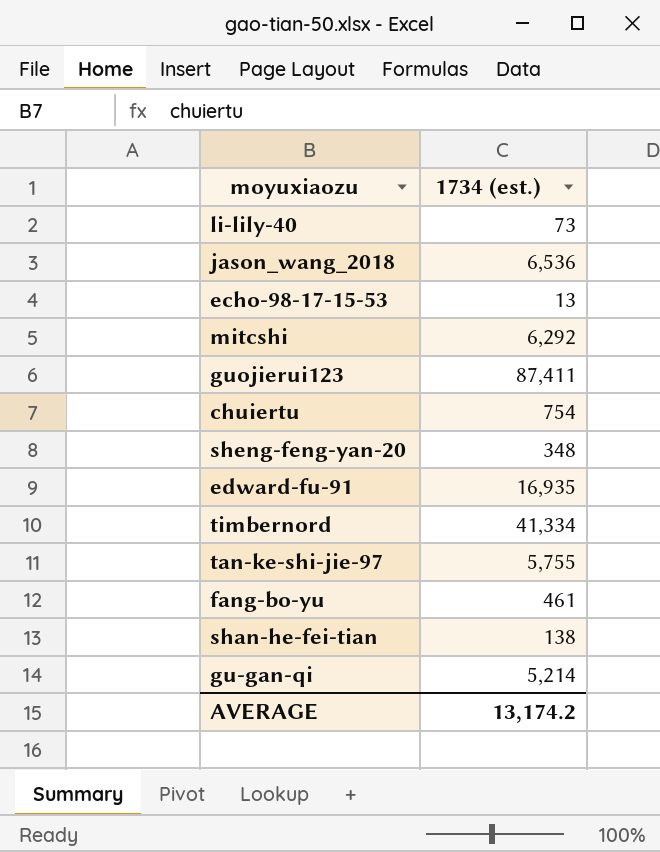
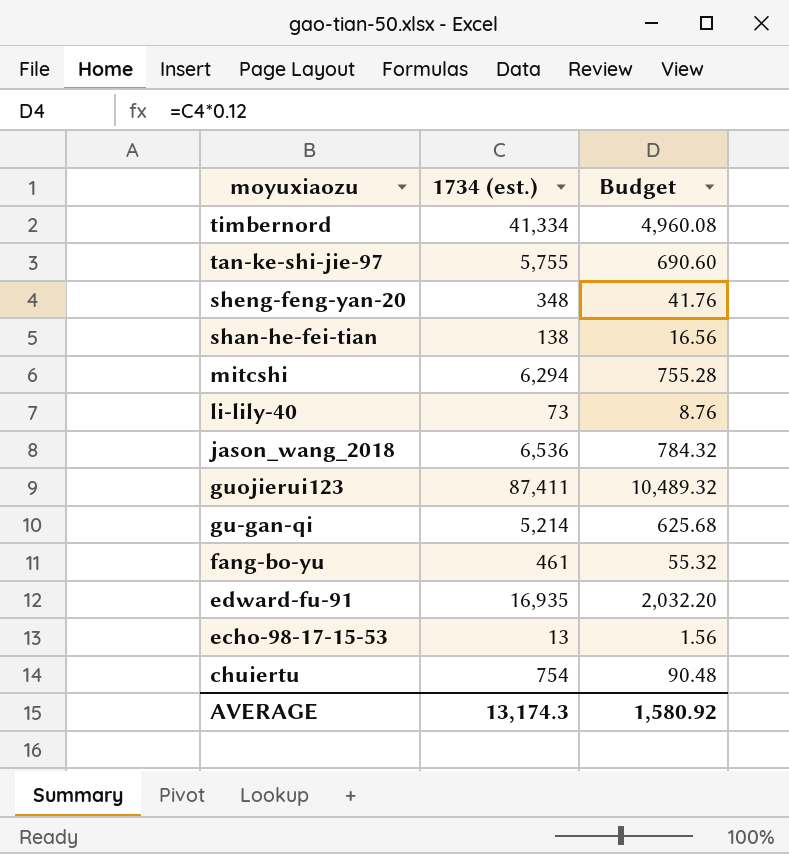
row order: none -> moyuxiaozu descending
column Budget | formula: none -> [1734 (est.)] * 0.12
mitcshi | 1734 (est.): 6,292 -> 6,294
AVERAGE | 1734 (est.): 13,174.2 -> 13,174.3

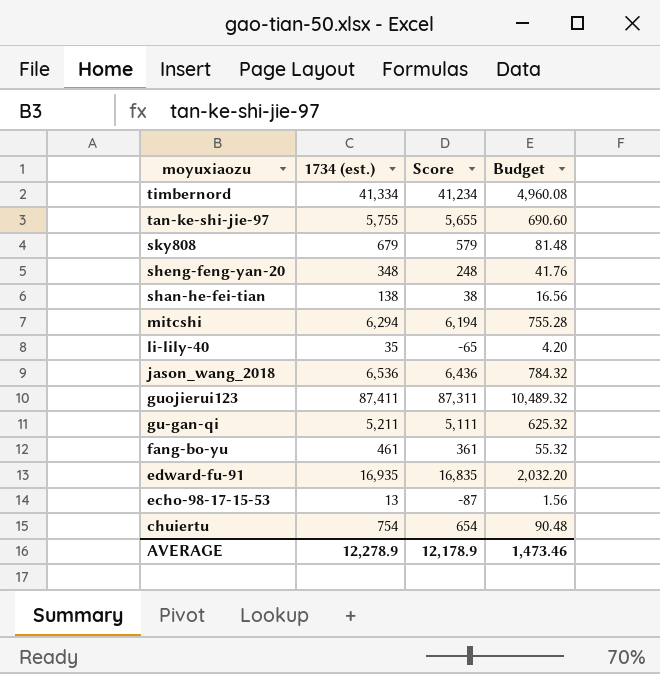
column Score | formula: none -> [1734 (est.)] - 100
row sky808: none -> 679 | 579 | 81.48
li-lily-40 | 1734 (est.): 73 -> 35
li-lily-40 | Budget: 8.76 -> 4.20
gu-gan-qi | 1734 (est.): 5,214 -> 5,211
gu-gan-qi | Budget: 625.68 -> 625.32
AVERAGE | 1734 (est.): 13,174.3 -> 12,278.9
AVERAGE | Budget: 1,580.92 -> 1,473.46

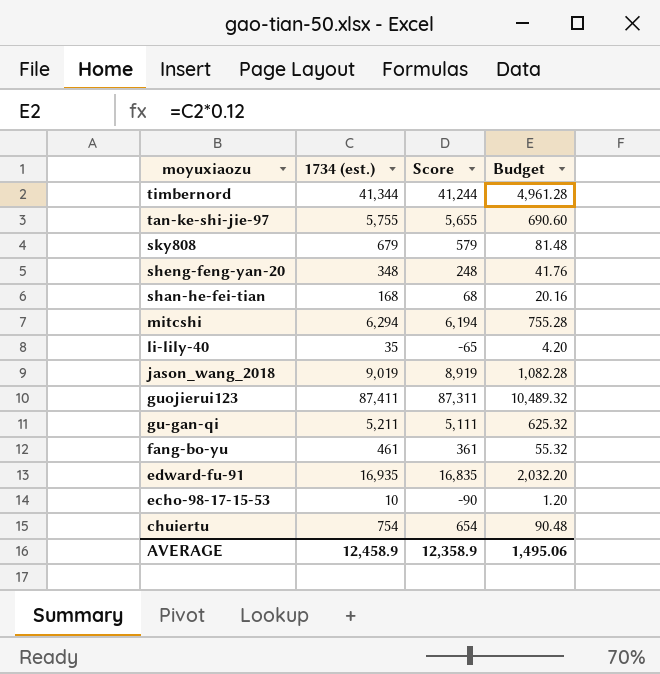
timbernord | 1734 (est.): 41,334 -> 41,344
timbernord | Score: 41,234 -> 41,244
timbernord | Budget: 4,960.08 -> 4,961.28
shan-he-fei-tian | 1734 (est.): 138 -> 168
shan-he-fei-tian | Score: 38 -> 68
shan-he-fei-tian | Budget: 16.56 -> 20.16
jason_wang_2018 | 1734 (est.): 6,536 -> 9,019
jason_wang_2018 | Score: 6,436 -> 8,919
jason_wang_2018 | Budget: 784.32 -> 1,082.28
echo-98-17-15-53 | 1734 (est.): 13 -> 10
echo-98-17-15-53 | Score: -87 -> -90
echo-98-17-15-53 | Budget: 1.56 -> 1.20
AVERAGE | 1734 (est.): 12,278.9 -> 12,458.9
AVERAGE | Score: 12,178.9 -> 12,358.9
AVERAGE | Budget: 1,473.46 -> 1,495.06

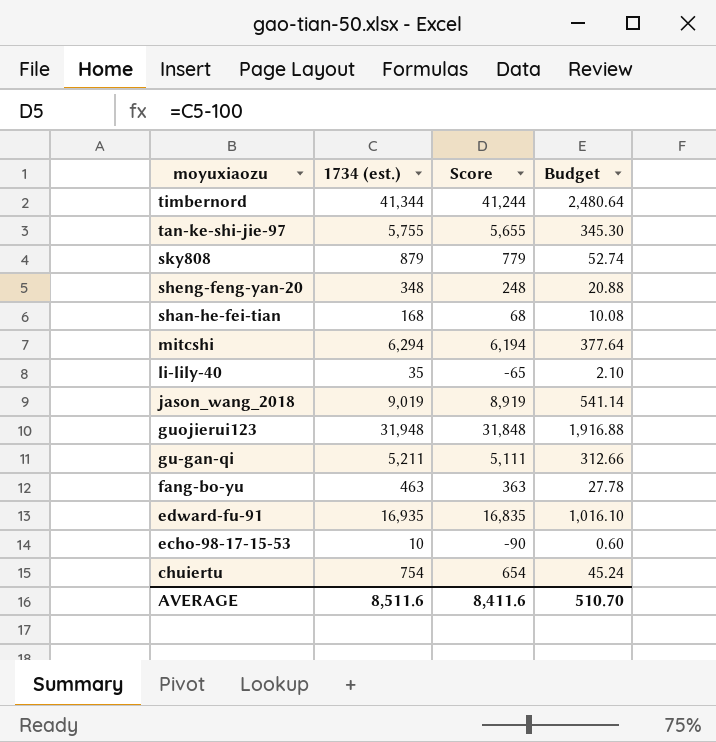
column Budget | formula: [1734 (est.)] * 0.12 -> [1734 (est.)] * 0.06
sky808 | 1734 (est.): 679 -> 879
sky808 | Score: 579 -> 779
guojierui123 | 1734 (est.): 87,411 -> 31,948
guojierui123 | Score: 87,311 -> 31,848
fang-bo-yu | 1734 (est.): 461 -> 463
fang-bo-yu | Score: 361 -> 363
AVERAGE | 1734 (est.): 12,458.9 -> 8,511.6
AVERAGE | Score: 12,358.9 -> 8,411.6
AVERAGE | Budget: 1,495.06 -> 510.70

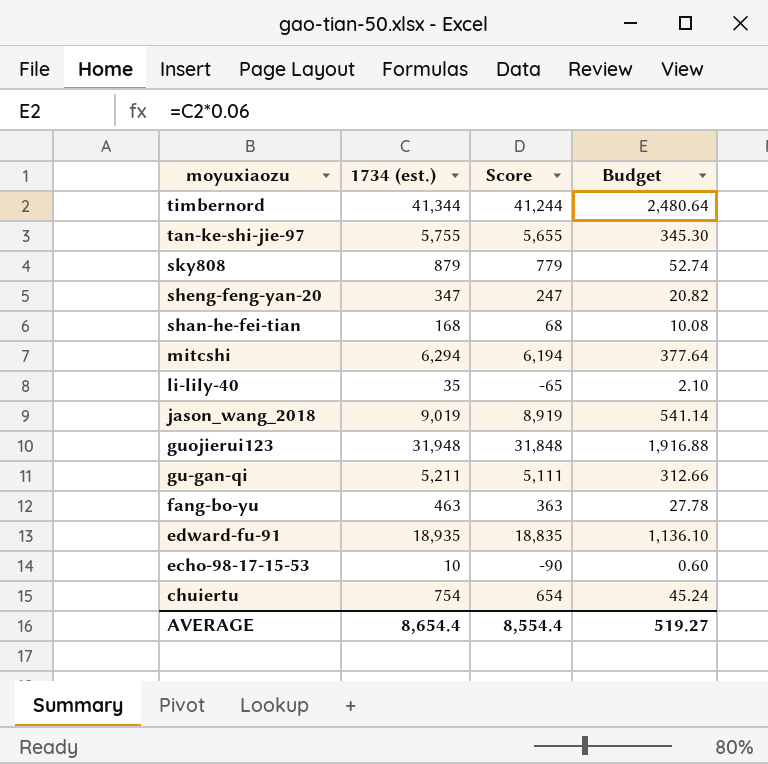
sheng-feng-yan-20 | 1734 (est.): 348 -> 347
sheng-feng-yan-20 | Score: 248 -> 247
sheng-feng-yan-20 | Budget: 20.88 -> 20.82
edward-fu-91 | 1734 (est.): 16,935 -> 18,935
edward-fu-91 | Score: 16,835 -> 18,835
edward-fu-91 | Budget: 1,016.10 -> 1,136.10
AVERAGE | 1734 (est.): 8,511.6 -> 8,654.4
AVERAGE | Score: 8,411.6 -> 8,554.4
AVERAGE | Budget: 510.70 -> 519.27

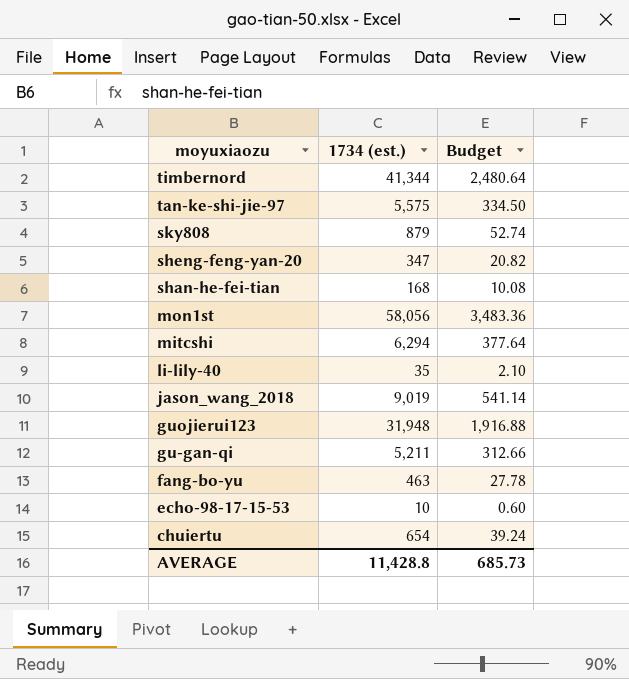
column Score | formula: [1734 (est.)] - 100 -> none
row edward-fu-91: 18,935 | 18,835 | 1,136.10 -> none
tan-ke-shi-jie-97 | 1734 (est.): 5,755 -> 5,575
tan-ke-shi-jie-97 | Budget: 345.30 -> 334.50
row mon1st: none -> 58,056 | 3,483.36
chuiertu | 1734 (est.): 754 -> 654
chuiertu | Budget: 45.24 -> 39.24
AVERAGE | 1734 (est.): 8,654.4 -> 11,428.8
AVERAGE | Budget: 519.27 -> 685.73

